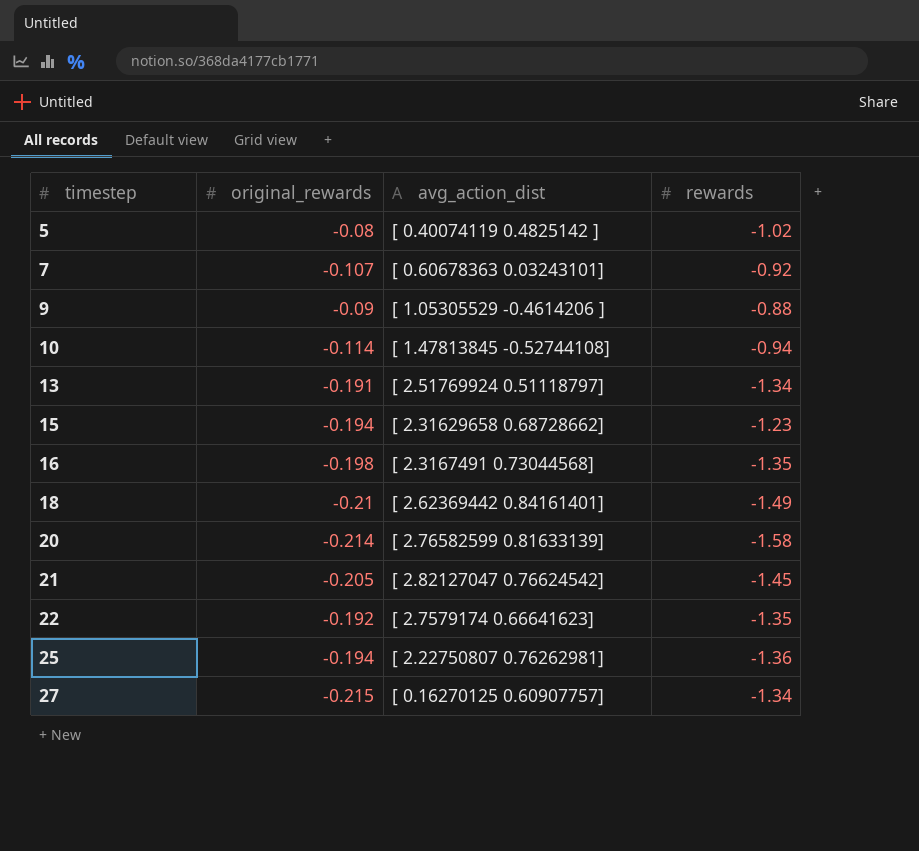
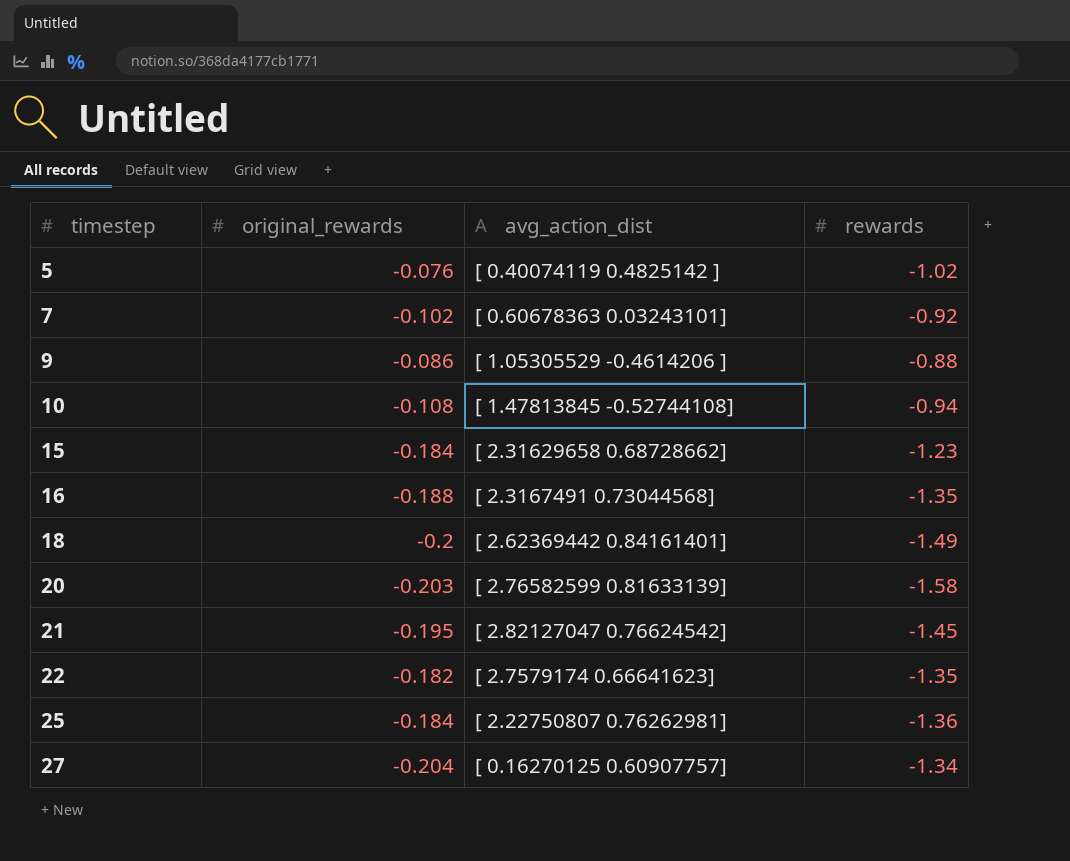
row 13: -0.191 | [ 2.51769924 0.51118797] | -1.34 -> none
5 | original_rewards: -0.08 -> -0.076
7 | original_rewards: -0.107 -> -0.102
9 | original_rewards: -0.09 -> -0.086
10 | original_rewards: -0.114 -> -0.108
15 | original_rewards: -0.194 -> -0.184
16 | original_rewards: -0.198 -> -0.188
18 | original_rewards: -0.21 -> -0.2
20 | original_rewards: -0.214 -> -0.203
21 | original_rewards: -0.205 -> -0.195
22 | original_rewards: -0.192 -> -0.182
25 | original_rewards: -0.194 -> -0.184
27 | original_rewards: -0.215 -> -0.204

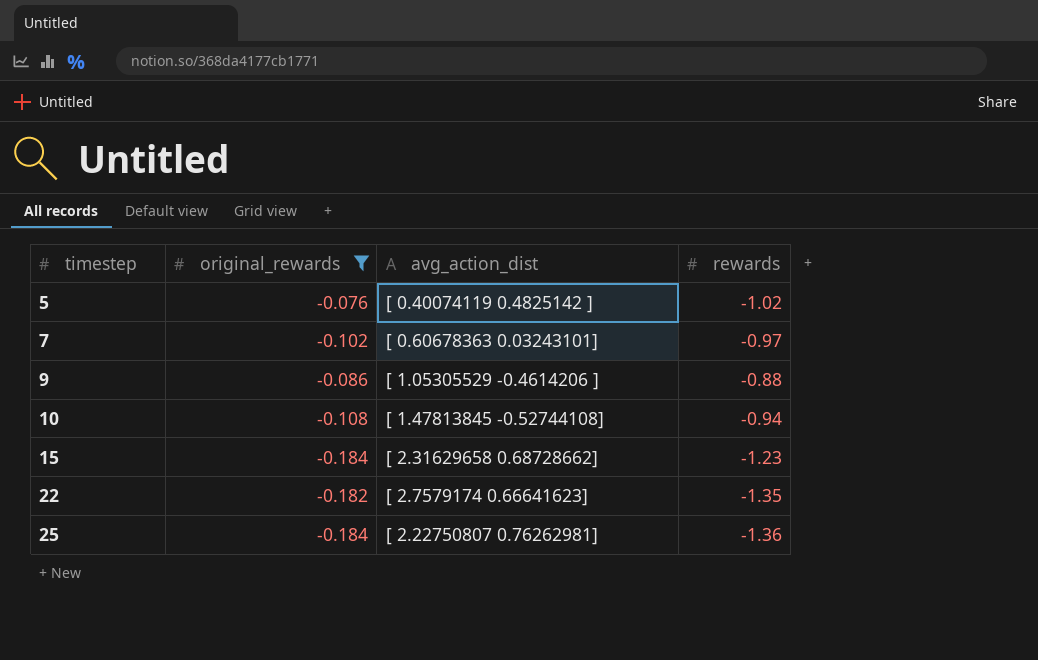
filter: none -> original_rewards >= -0.184
7 | rewards: -0.92 -> -0.97

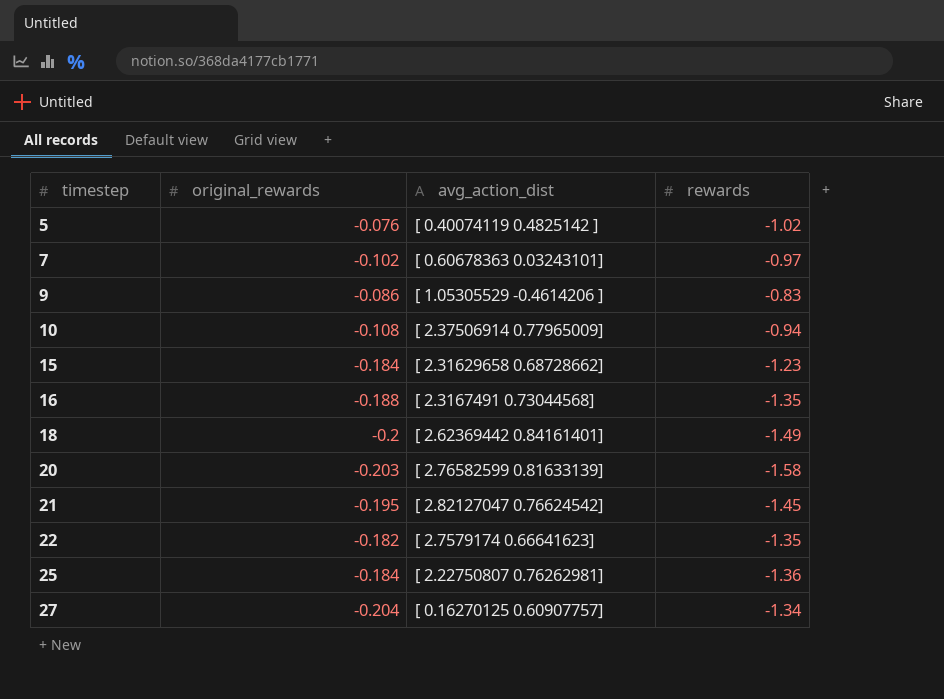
filter: original_rewards >= -0.184 -> none
9 | rewards: -0.88 -> -0.83
10 | avg_action_dist: [ 1.47813845 -0.52744108] -> [ 2.37506914 0.77965009]

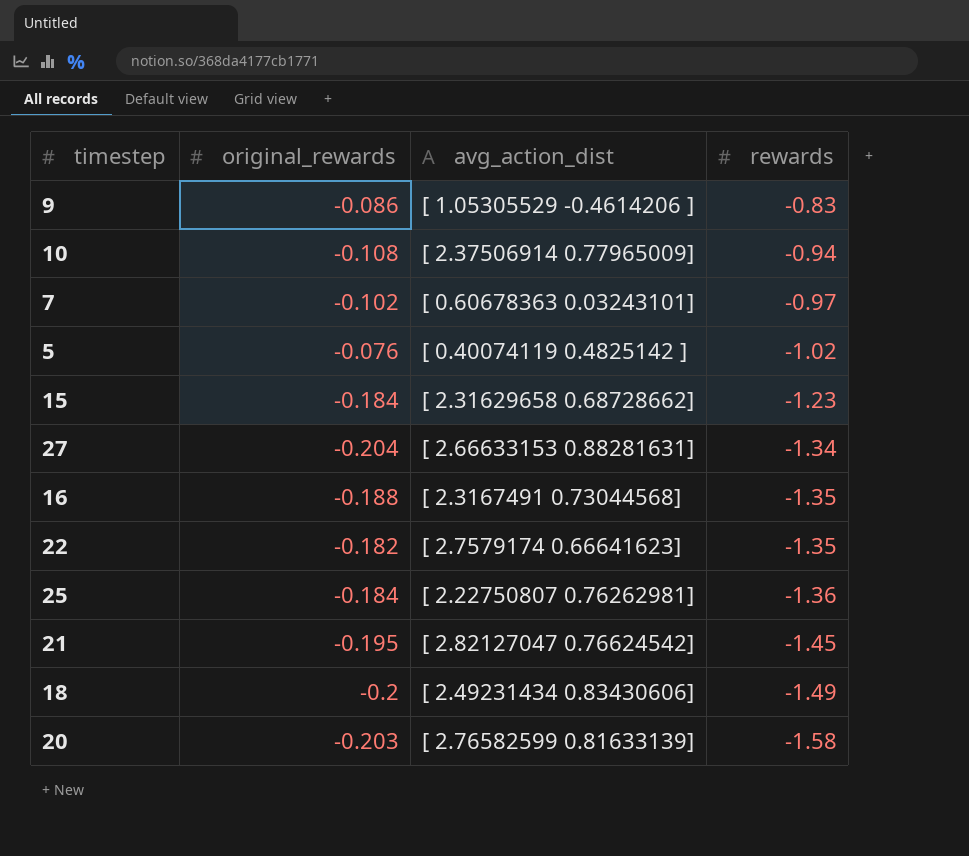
row order: timestep ascending -> rewards descending
27 | avg_action_dist: [ 0.16270125 0.60907757] -> [ 2.66633153 0.88281631]
18 | avg_action_dist: [ 2.62369442 0.84161401] -> [ 2.49231434 0.83430606]

